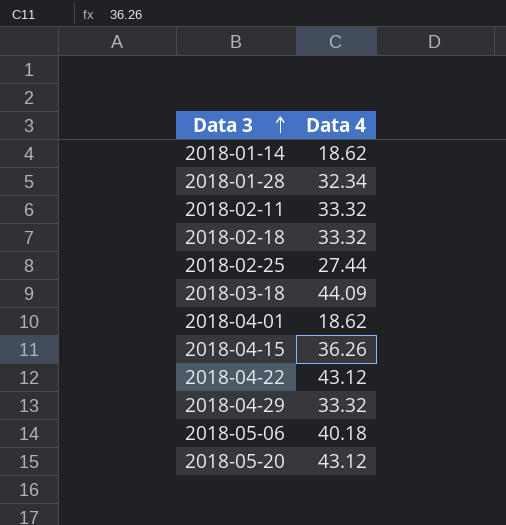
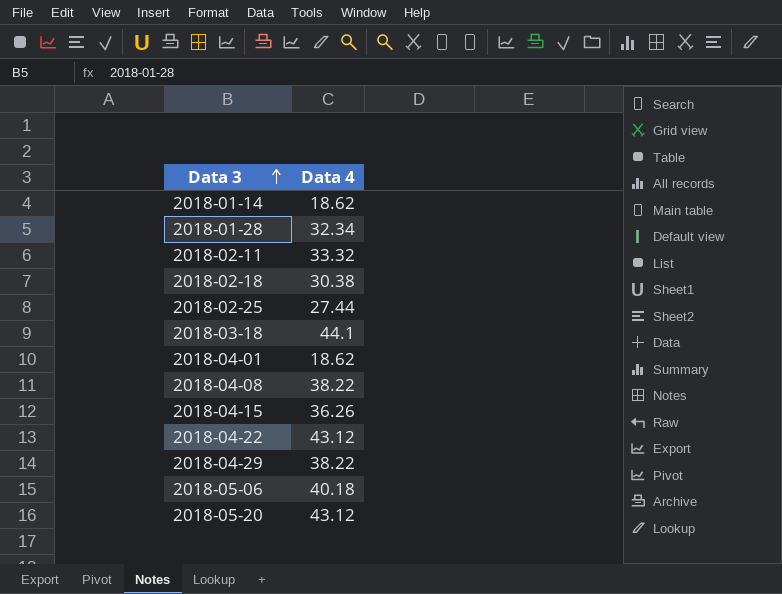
2018-02-18 | Data 4: 33.32 -> 30.38
2018-03-18 | Data 4: 44.09 -> 44.1
row 2018-04-08: none -> 38.22
2018-04-29 | Data 4: 33.32 -> 38.22

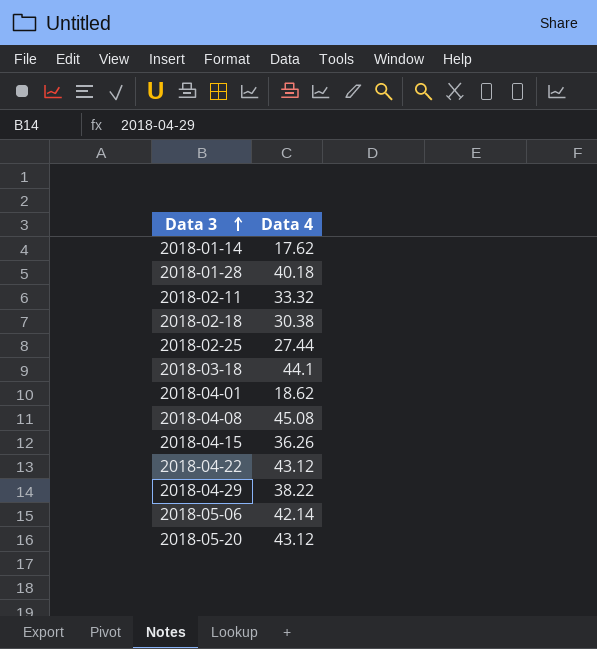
2018-01-14 | Data 4: 18.62 -> 17.62
2018-01-28 | Data 4: 32.34 -> 40.18
2018-04-08 | Data 4: 38.22 -> 45.08
2018-05-06 | Data 4: 40.18 -> 42.14

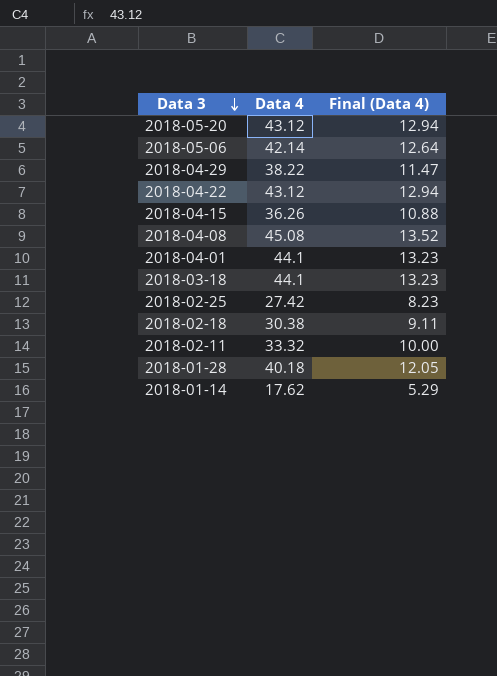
row order: Data 3 ascending -> Data 3 descending
column Final (Data 4) | formula: none -> [Data 4] * 0.3
2018-04-01 | Data 4: 18.62 -> 44.1
2018-02-25 | Data 4: 27.44 -> 27.42

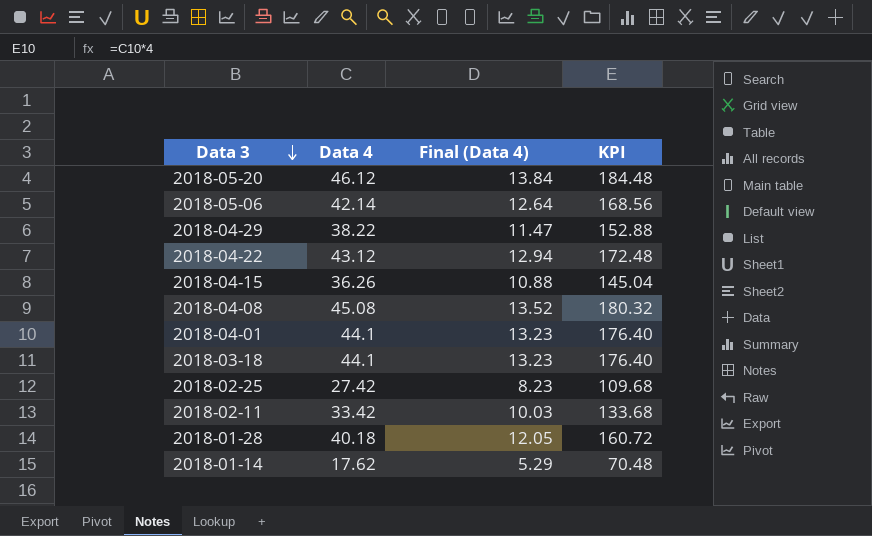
column KPI | formula: none -> [Data 4] * 4
row 2018-02-18: 30.38 | 9.11 -> none
2018-05-20 | Data 4: 43.12 -> 46.12
2018-05-20 | Final (Data 4): 12.94 -> 13.84
2018-02-11 | Data 4: 33.32 -> 33.42
2018-02-11 | Final (Data 4): 10.00 -> 10.03

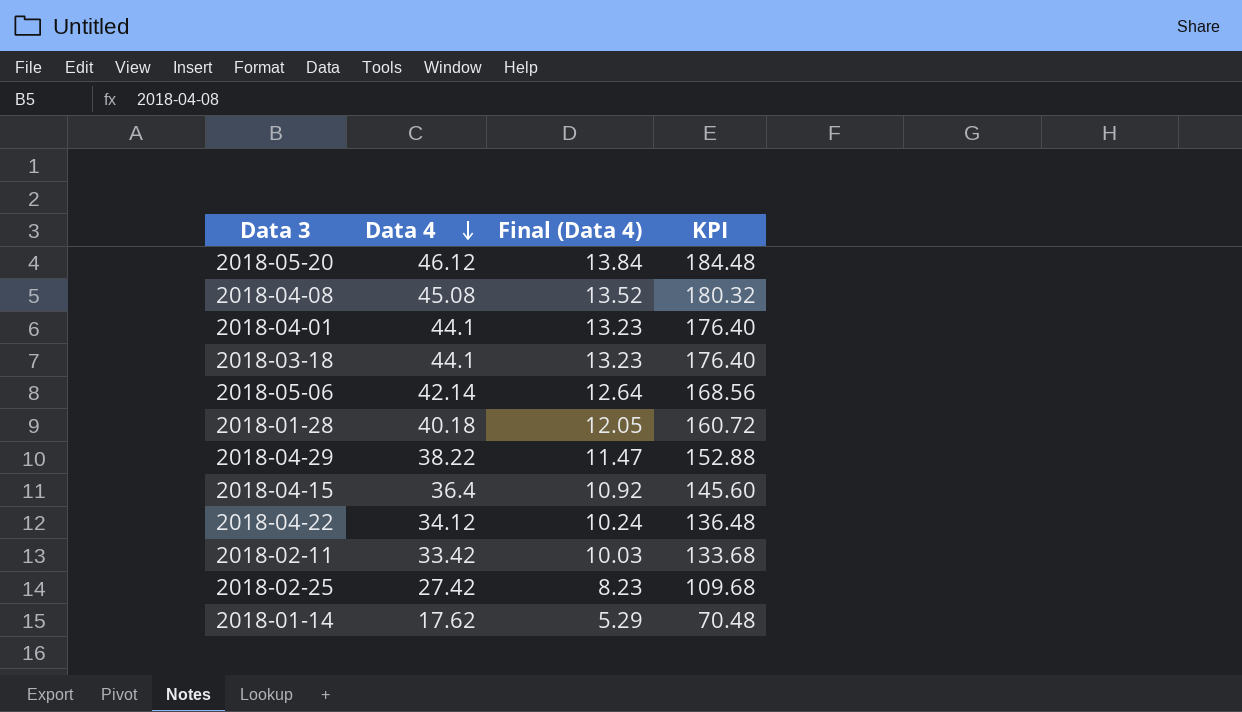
row order: Data 3 descending -> Data 4 descending
2018-04-15 | Data 4: 36.26 -> 36.4
2018-04-15 | Final (Data 4): 10.88 -> 10.92
2018-04-15 | KPI: 145.04 -> 145.60
2018-04-22 | Data 4: 43.12 -> 34.12
2018-04-22 | Final (Data 4): 12.94 -> 10.24
2018-04-22 | KPI: 172.48 -> 136.48

